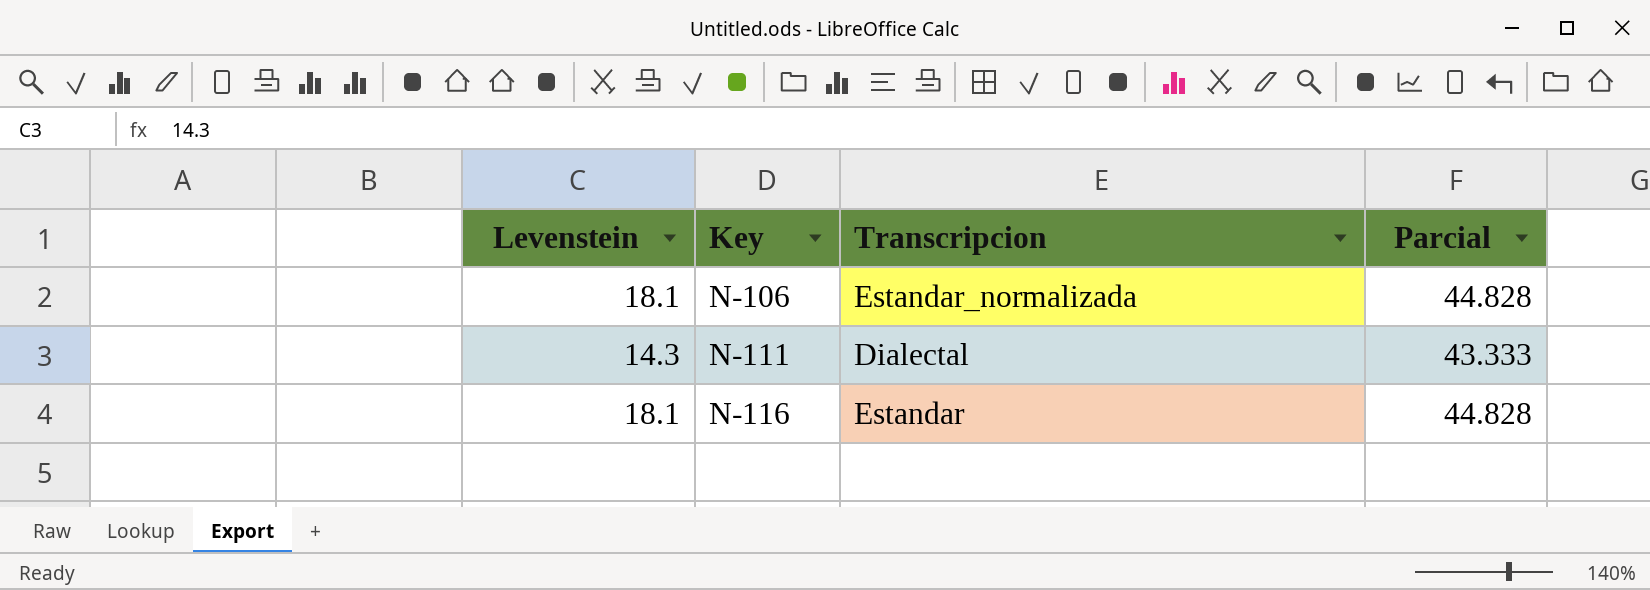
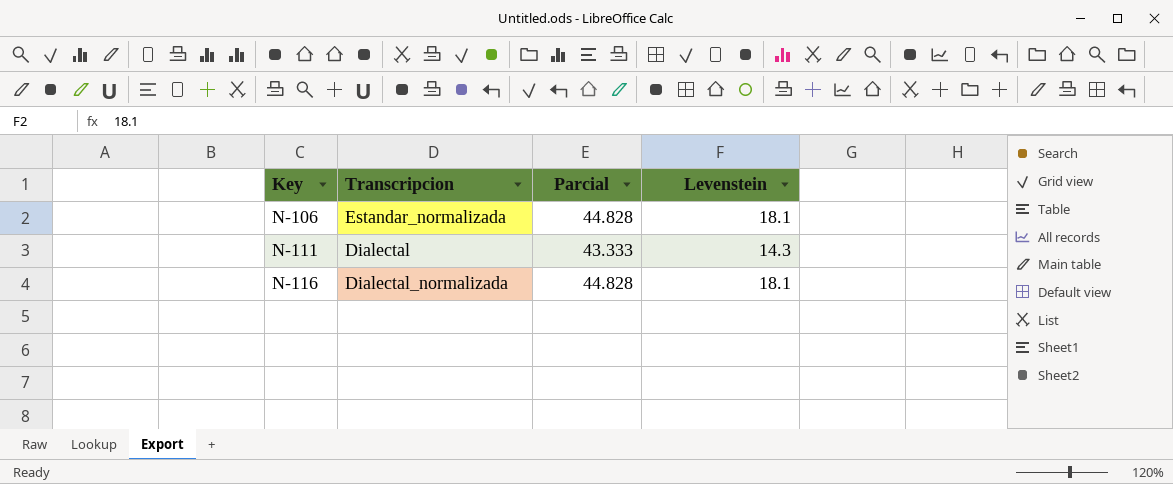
column Levenstein | position: 1 -> 4
N-116 | Transcripcion: Estandar -> Dialectal_normalizada

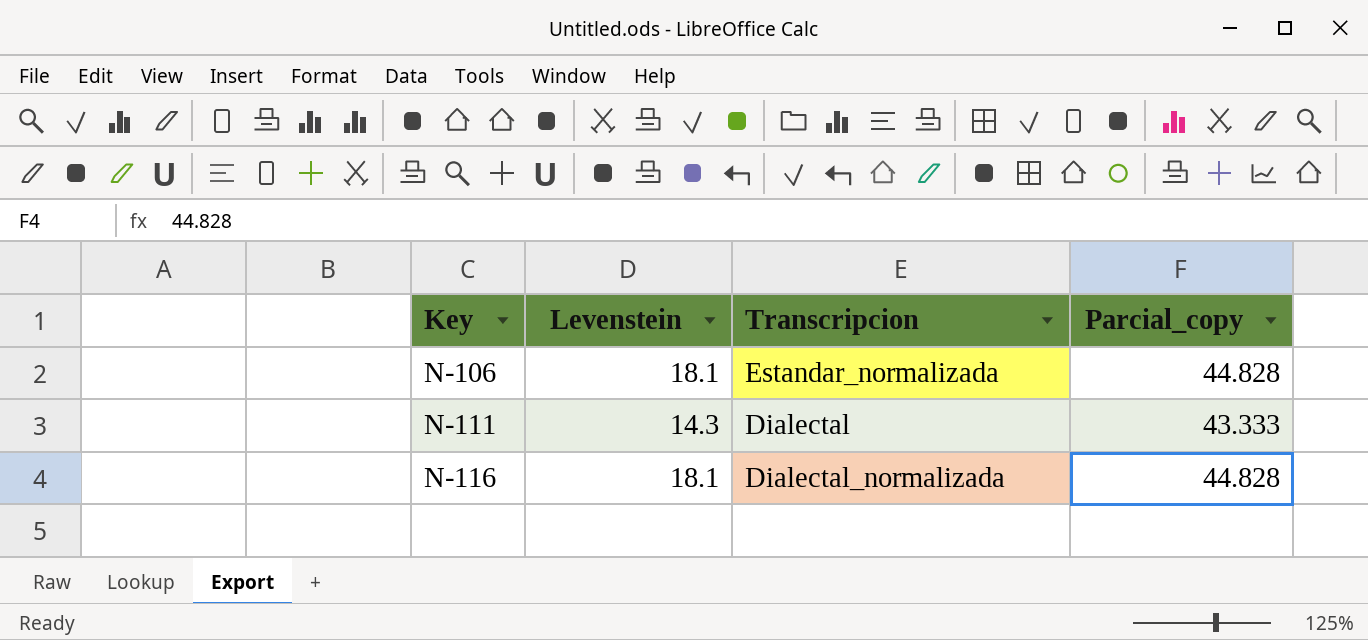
column Levenstein | position: 4 -> 2
column name: Parcial -> Parcial_copy

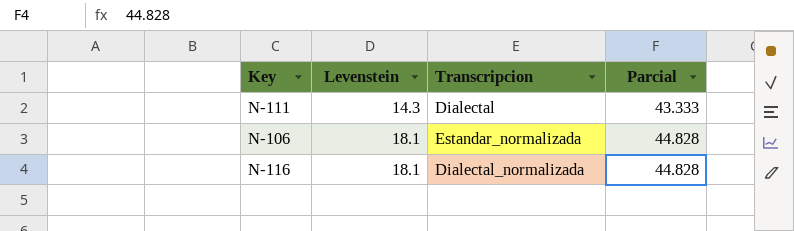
row order: Key ascending -> Levenstein ascending
column name: Parcial_copy -> Parcial

